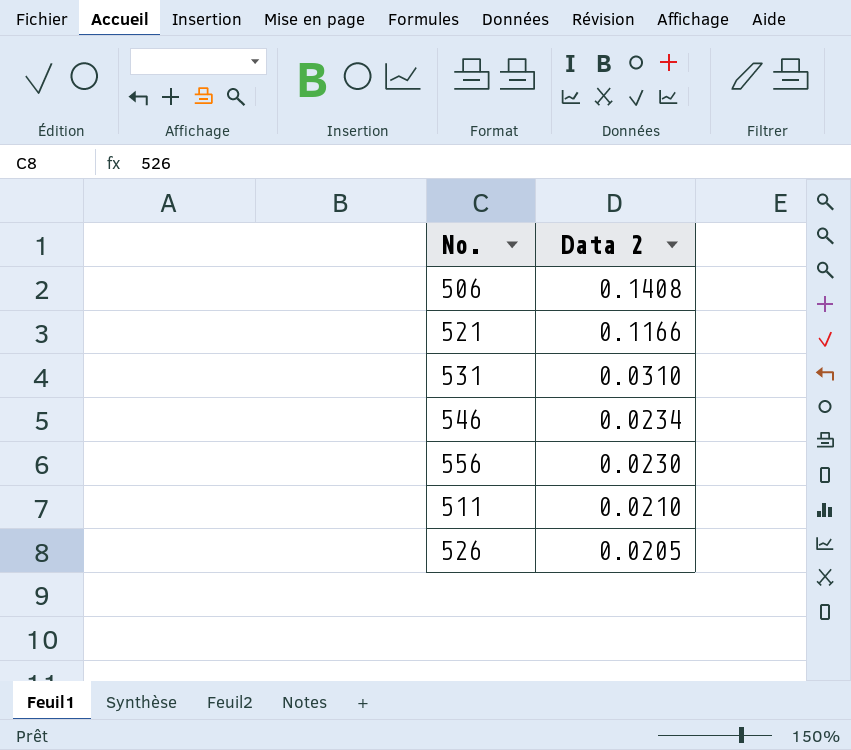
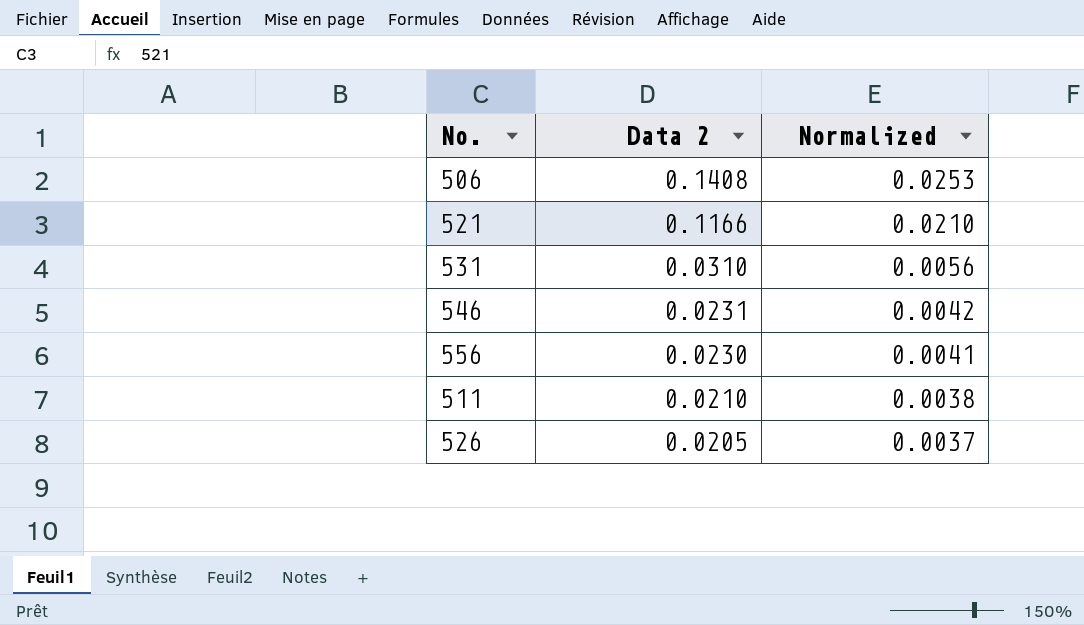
column Normalized | formula: none -> [Data 2] * 0.18
546 | Data 2: 0.0234 -> 0.0231

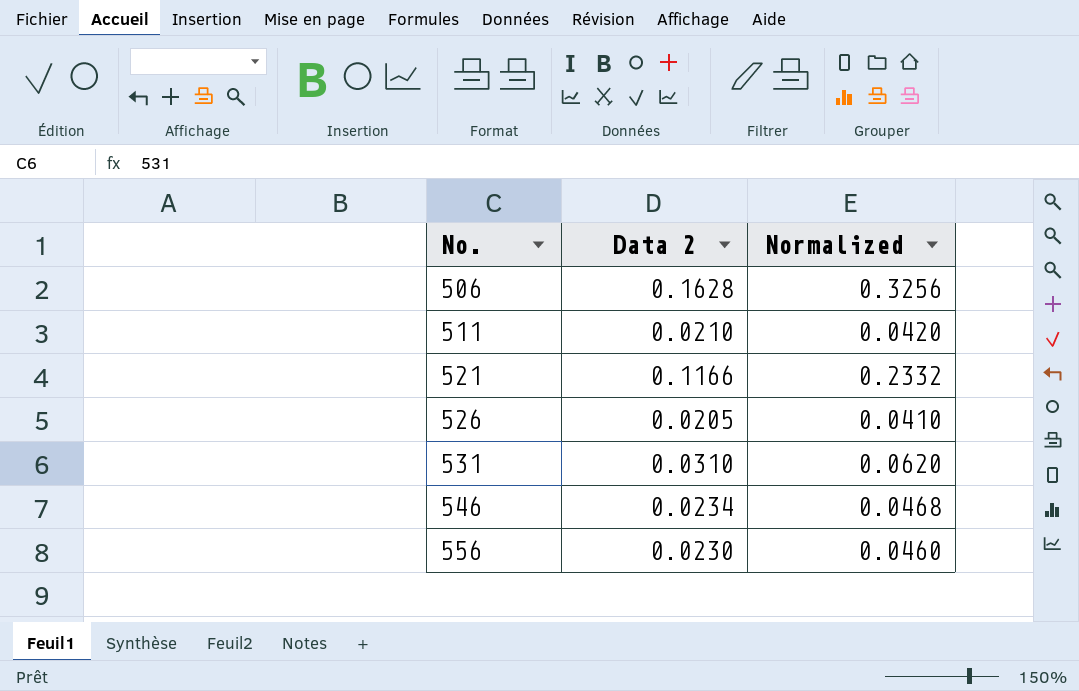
row order: Data 2 descending -> No. ascending
column Normalized | formula: [Data 2] * 0.18 -> [Data 2] * 2
506 | Data 2: 0.1408 -> 0.1628
546 | Data 2: 0.0231 -> 0.0234

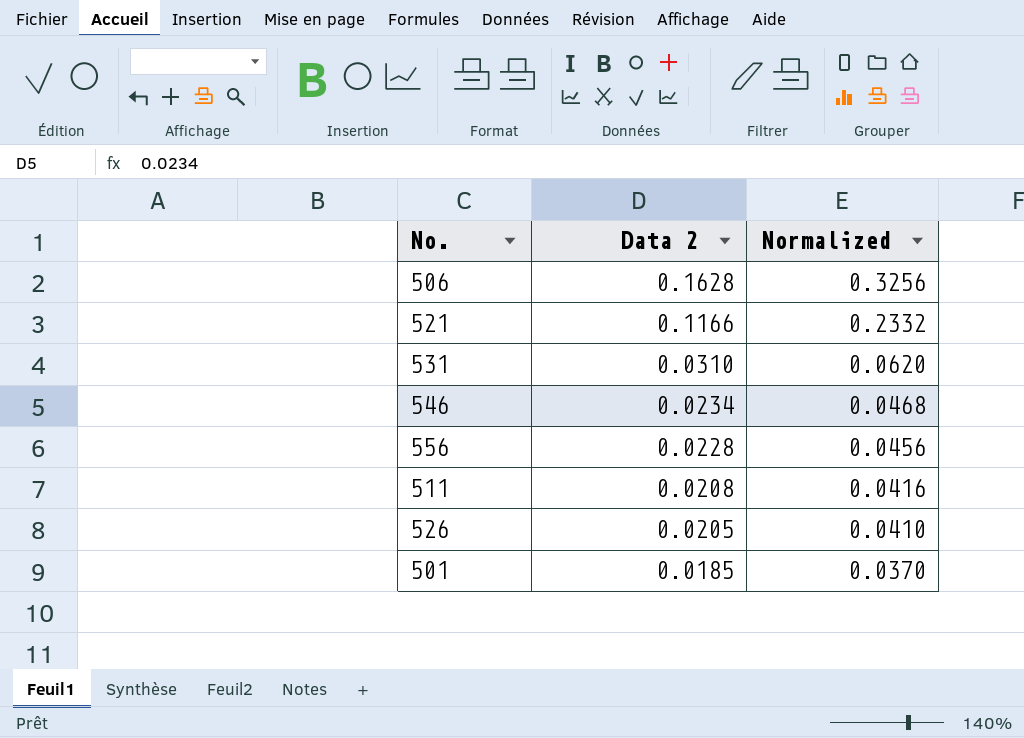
row order: No. ascending -> Data 2 descending
556 | Data 2: 0.0230 -> 0.0228
556 | Normalized: 0.0460 -> 0.0456
511 | Data 2: 0.0210 -> 0.0208
511 | Normalized: 0.0420 -> 0.0416
row 501: none -> 0.0185 | 0.0370

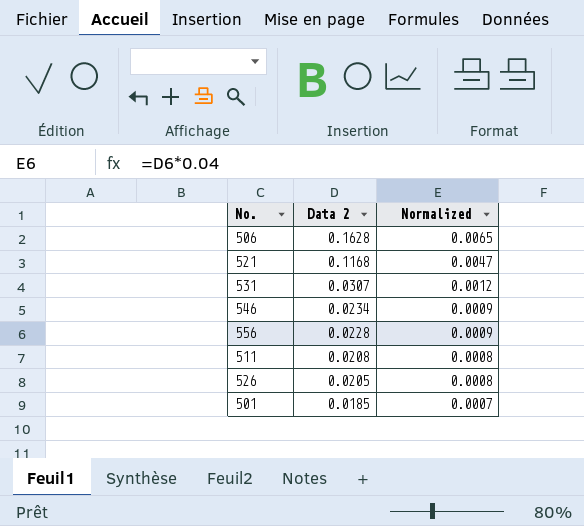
column Normalized | formula: [Data 2] * 2 -> [Data 2] * 0.04
521 | Data 2: 0.1166 -> 0.1168
531 | Data 2: 0.0310 -> 0.0307

